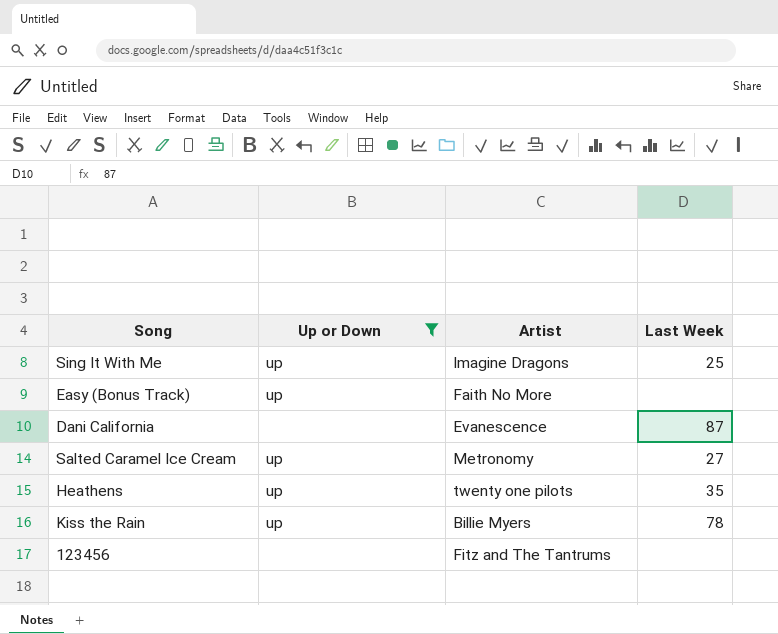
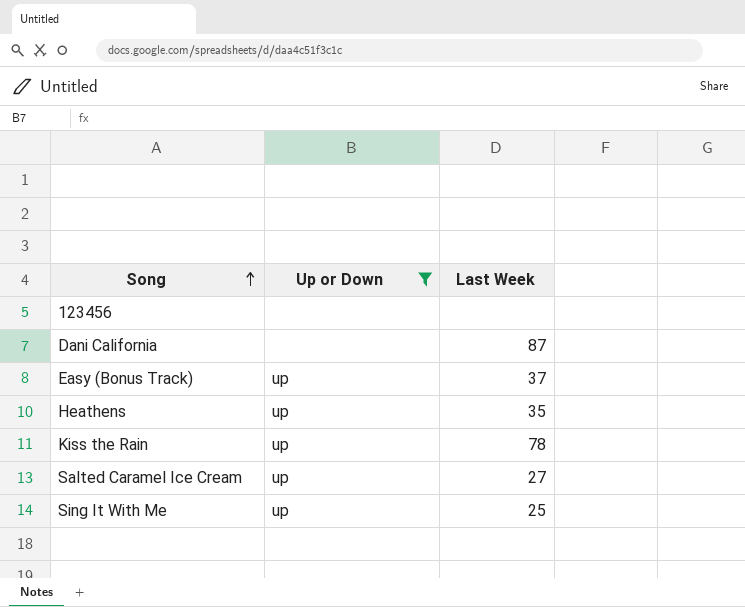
row order: none -> Song ascending
column Artist | position: 3 -> none
Easy (Bonus Track) | Last Week: none -> 37

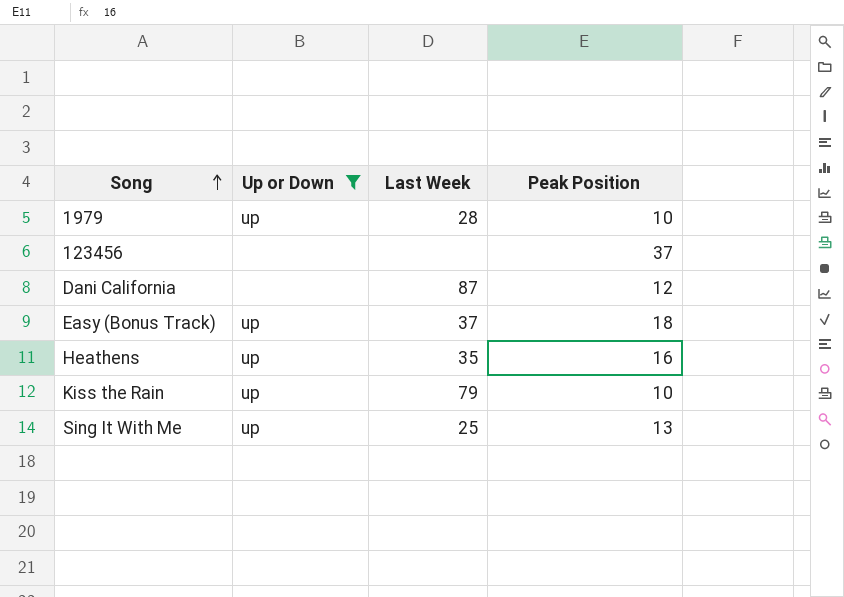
column Peak Position | position: none -> 4
row Salted Caramel Ice Cream: up | 27 -> none
row 1979: none -> up | 28 | 10
Kiss the Rain | Last Week: 78 -> 79

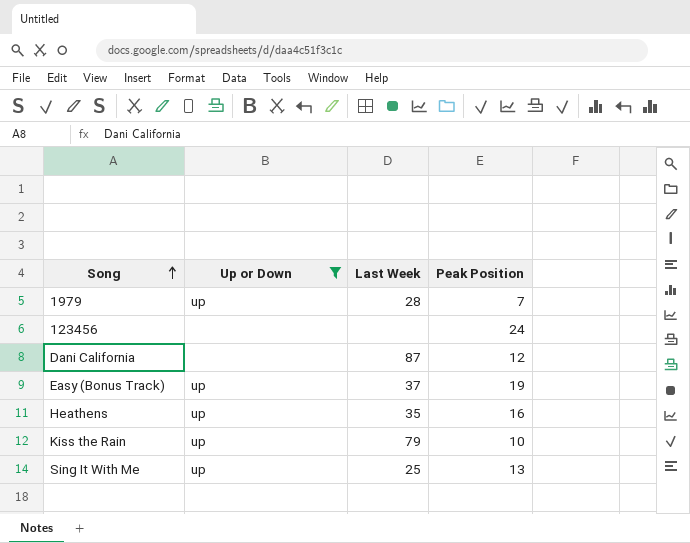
1979 | Peak Position: 10 -> 7
123456 | Peak Position: 37 -> 24
Easy (Bonus Track) | Peak Position: 18 -> 19

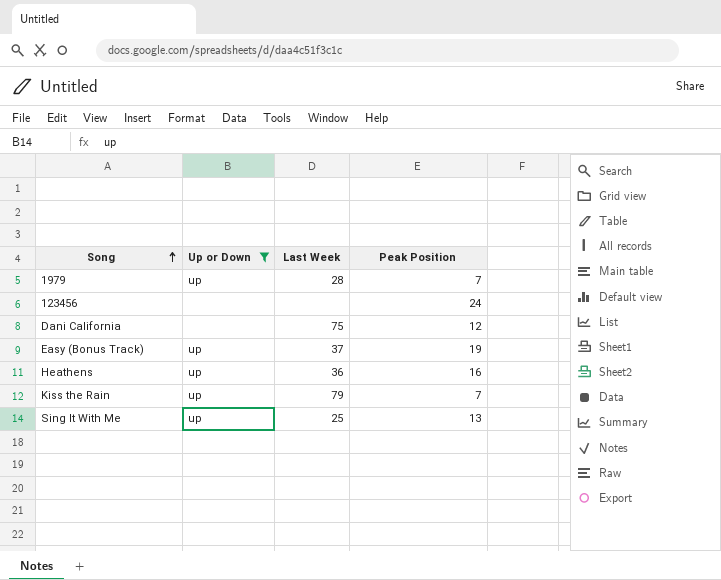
Dani California | Last Week: 87 -> 75
Heathens | Last Week: 35 -> 36
Kiss the Rain | Peak Position: 10 -> 7

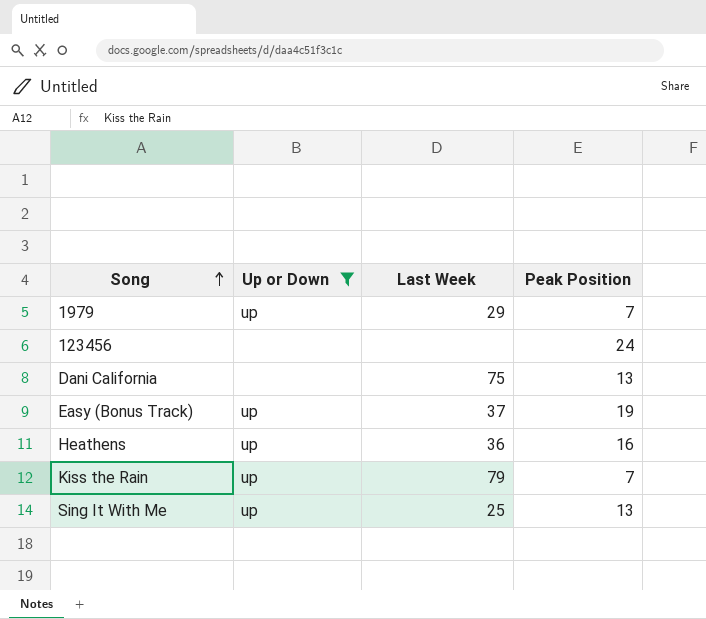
1979 | Last Week: 28 -> 29
Dani California | Peak Position: 12 -> 13

